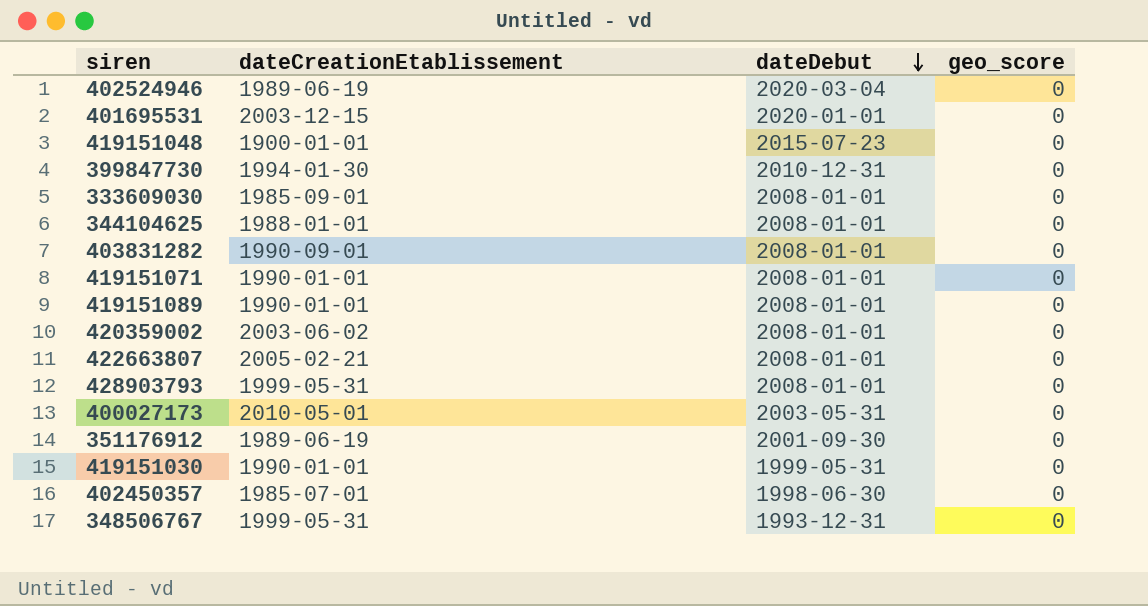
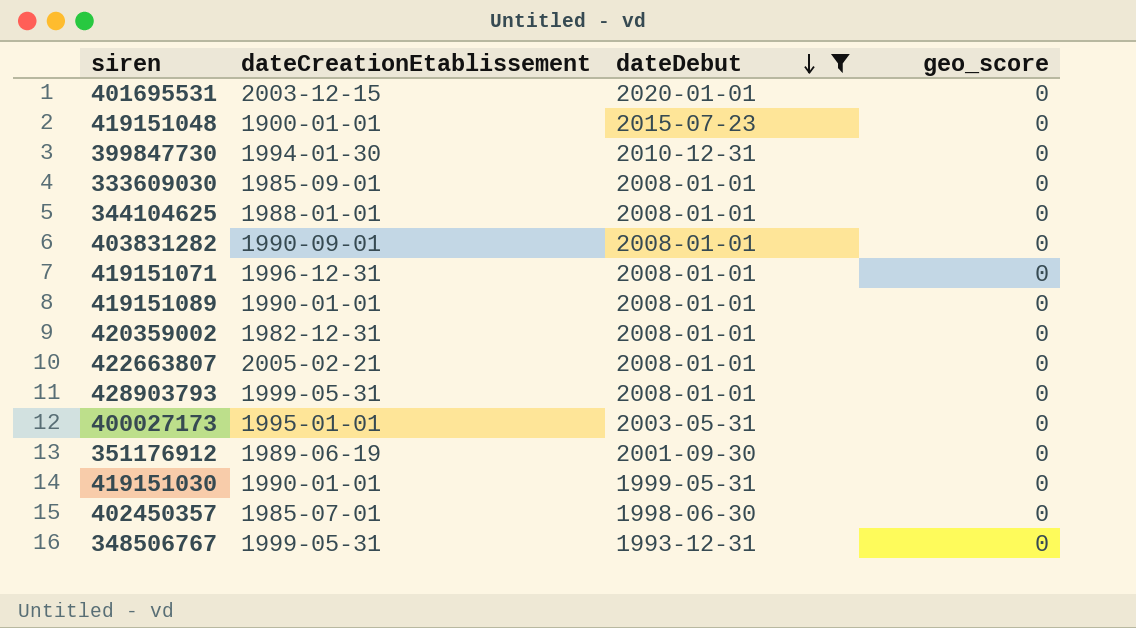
filter: none -> dateDebut != 2020-03-04
419151071 | dateCreationEtablissement: 1990-01-01 -> 1996-12-31
420359002 | dateCreationEtablissement: 2003-06-02 -> 1982-12-31
400027173 | dateCreationEtablissement: 2010-05-01 -> 1995-01-01

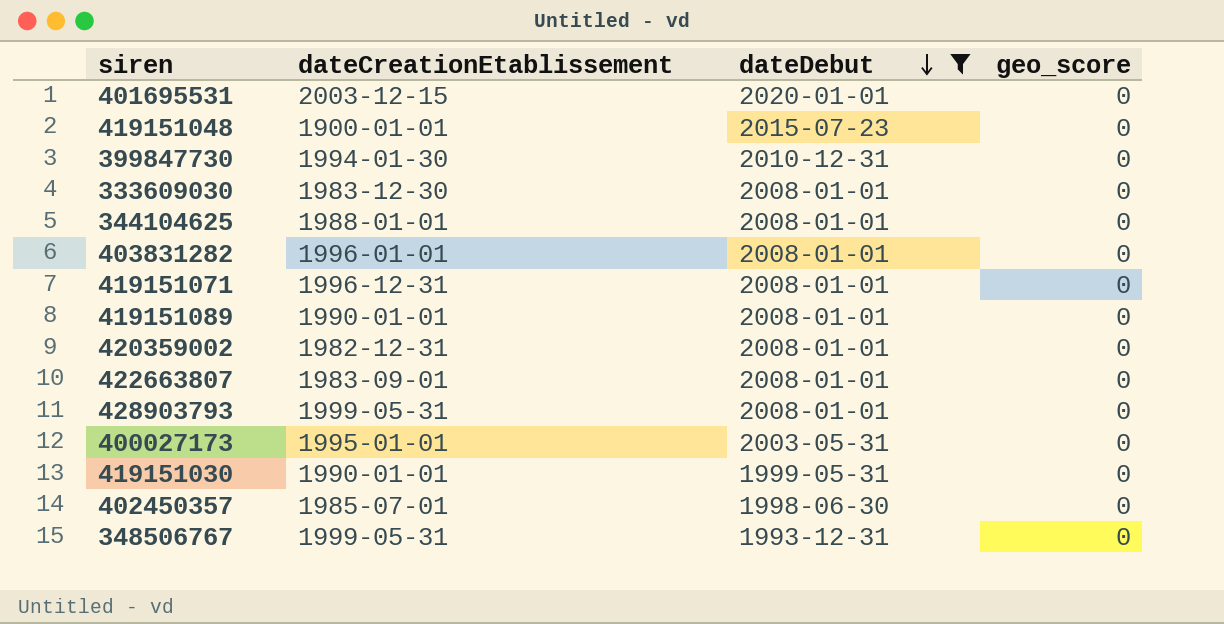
row 351176912: 1989-06-19 | 2001-09-30 | 0 -> none
333609030 | dateCreationEtablissement: 1985-09-01 -> 1983-12-30
403831282 | dateCreationEtablissement: 1990-09-01 -> 1996-01-01
422663807 | dateCreationEtablissement: 2005-02-21 -> 1983-09-01

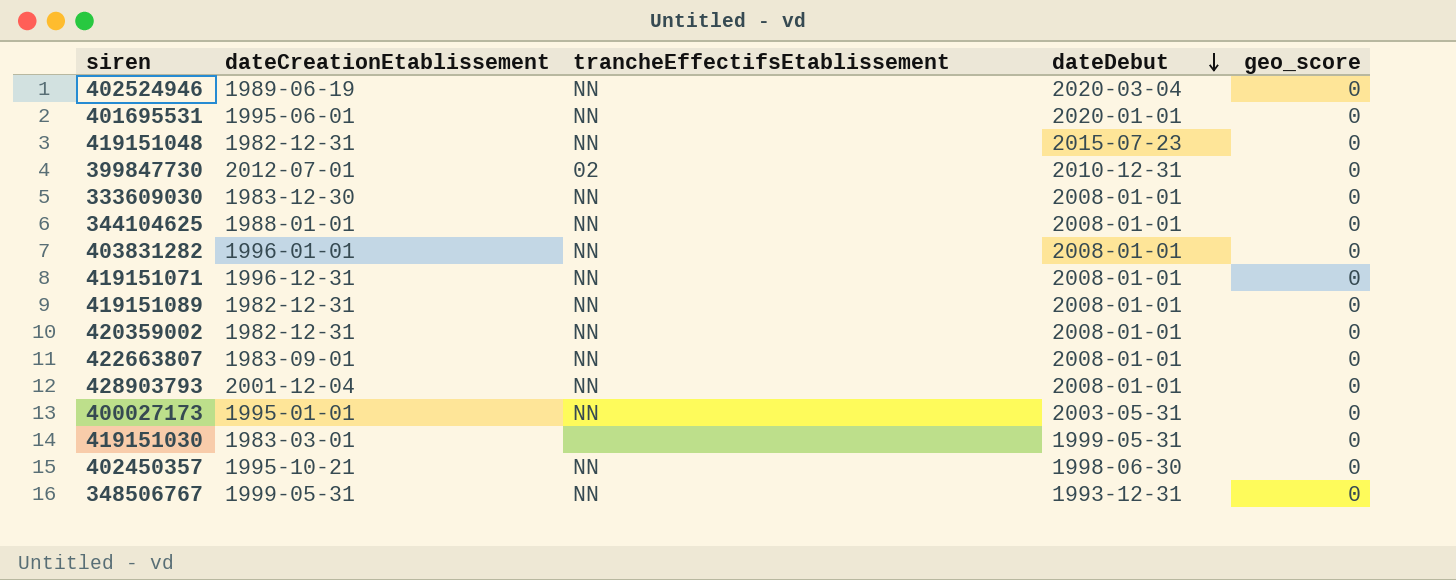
filter: dateDebut != 2020-03-04 -> none
column trancheEffectifsEtablissement | position: none -> 3
401695531 | dateCreationEtablissement: 2003-12-15 -> 1995-06-01
419151048 | dateCreationEtablissement: 1900-01-01 -> 1982-12-31
399847730 | dateCreationEtablissement: 1994-01-30 -> 2012-07-01
419151089 | dateCreationEtablissement: 1990-01-01 -> 1982-12-31
428903793 | dateCreationEtablissement: 1999-05-31 -> 2001-12-04
419151030 | dateCreationEtablissement: 1990-01-01 -> 1983-03-01
402450357 | dateCreationEtablissement: 1985-07-01 -> 1995-10-21

